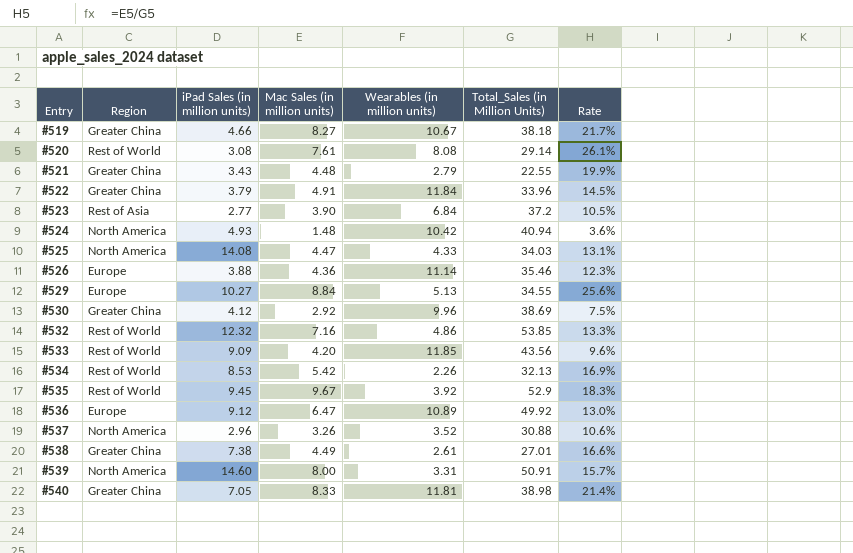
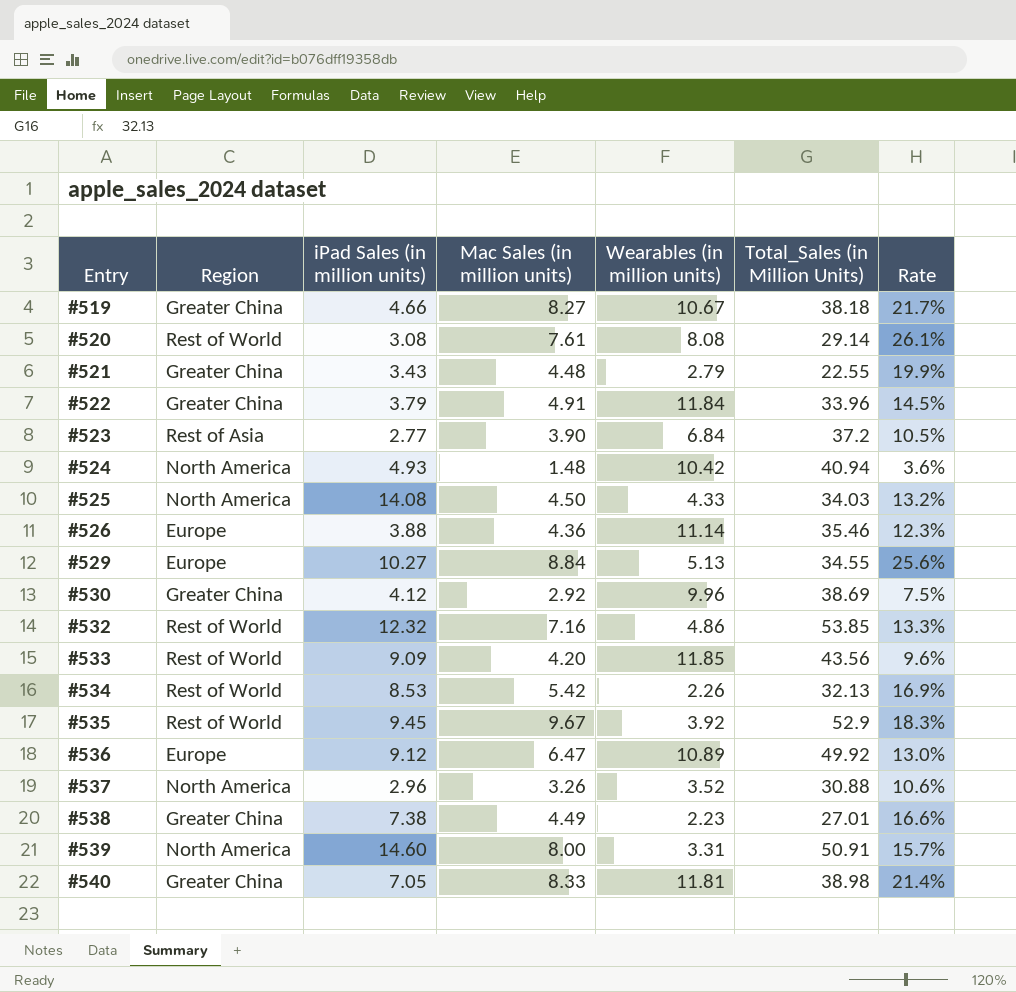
#525 | Mac Sales (in million units): 4.47 -> 4.50
#525 | Rate: 13.1% -> 13.2%
#538 | Wearables (in million units): 2.61 -> 2.23

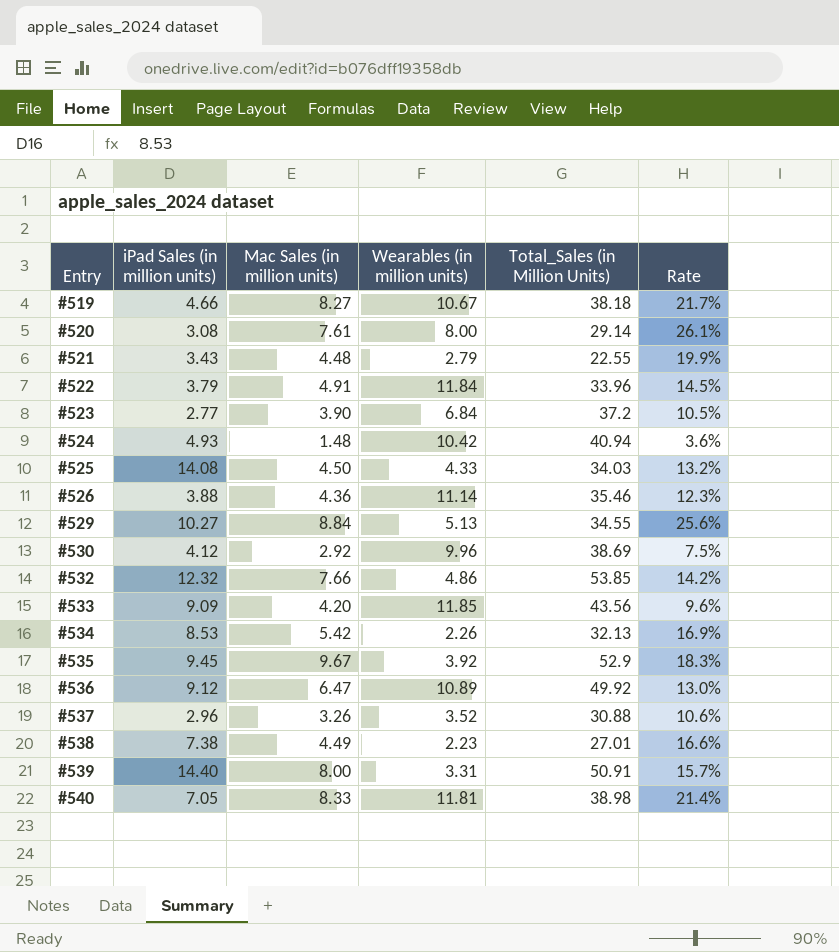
column Region | position: 2 -> none
#520 | Wearables (in million units): 8.08 -> 8.00
#532 | Mac Sales (in million units): 7.16 -> 7.66
#532 | Rate: 13.3% -> 14.2%
#539 | iPad Sales (in million units): 14.60 -> 14.40

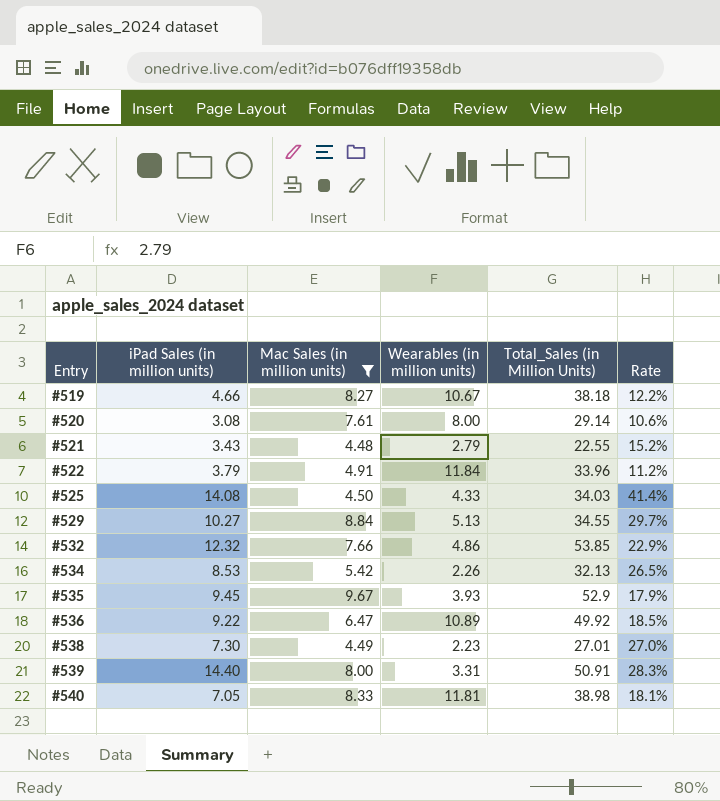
filter: none -> Mac Sales (in million units) >= 4.48
column Rate | formula: [Mac Sales (in million units)] / [Total_Sales (in Million Units)] -> [iPad Sales (in million units)] / [Total_Sales (in Million Units)]
#535 | Wearables (in million units): 3.92 -> 3.93
#536 | iPad Sales (in million units): 9.12 -> 9.22
#538 | iPad Sales (in million units): 7.38 -> 7.30

